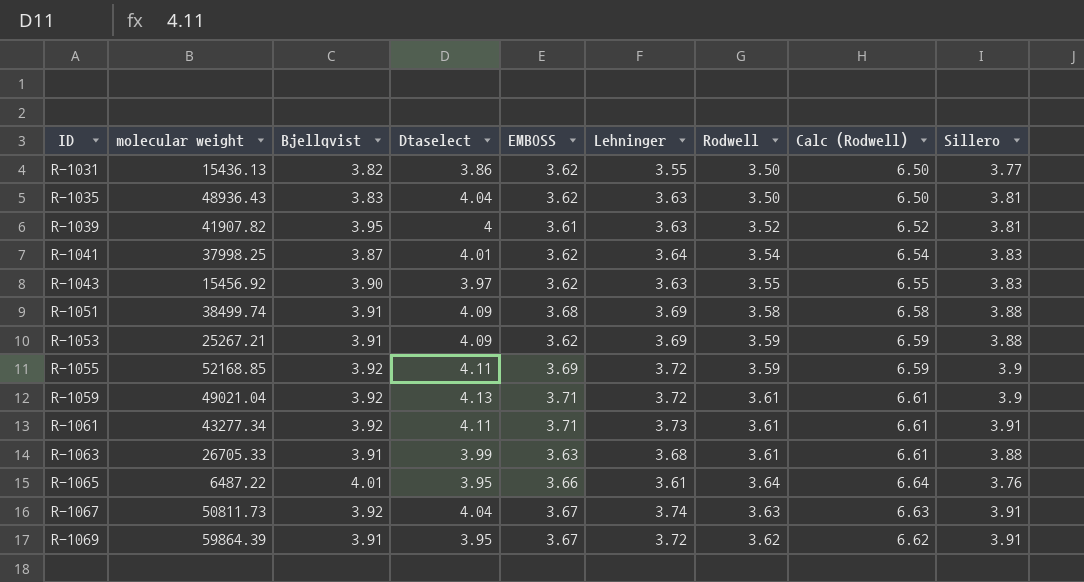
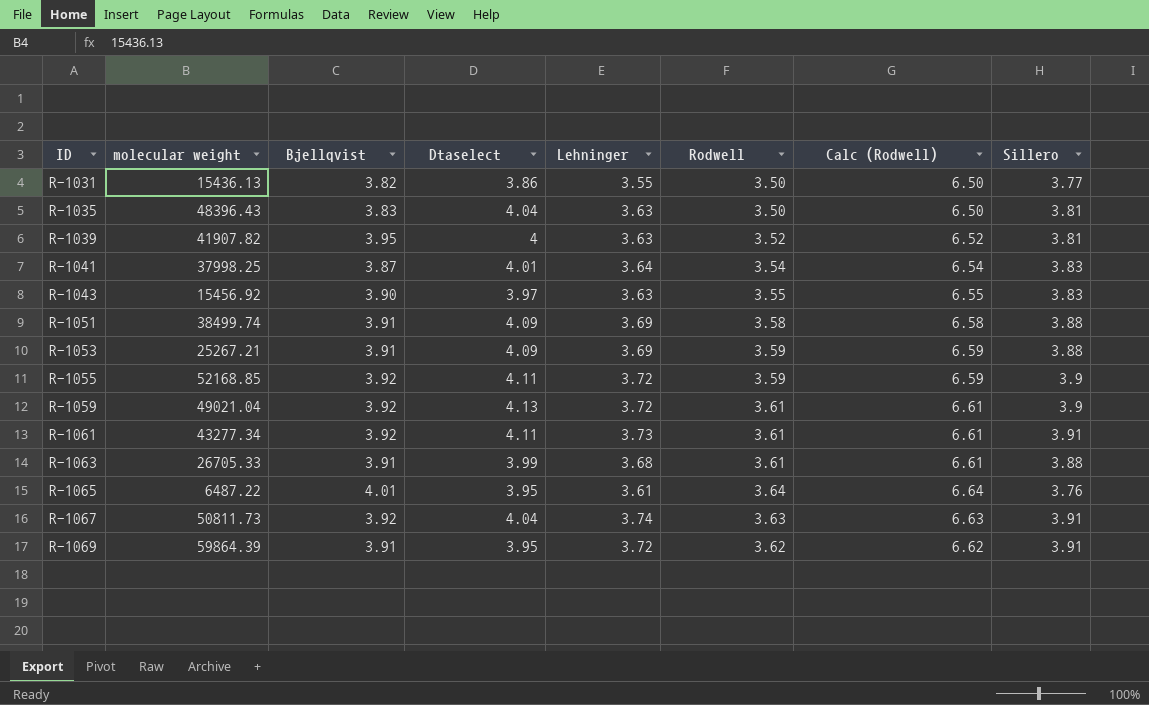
column EMBOSS | position: 5 -> none
R-1035 | molecular weight: 48936.43 -> 48396.43

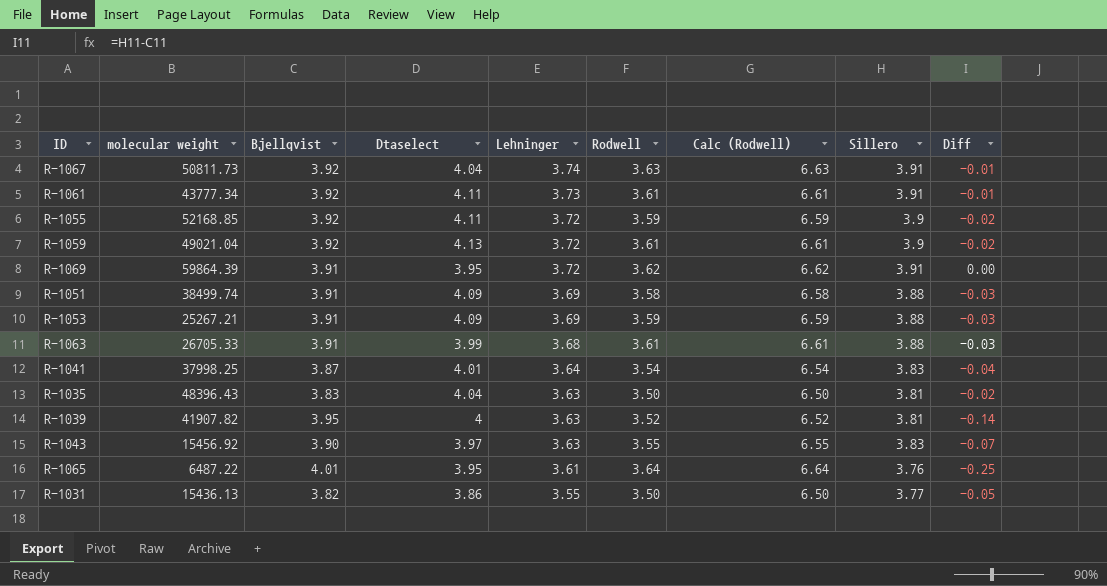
row order: ID ascending -> Lehninger descending
column Diff | formula: none -> [Sillero] - [Bjellqvist]
R-1061 | molecular weight: 43277.34 -> 43777.34

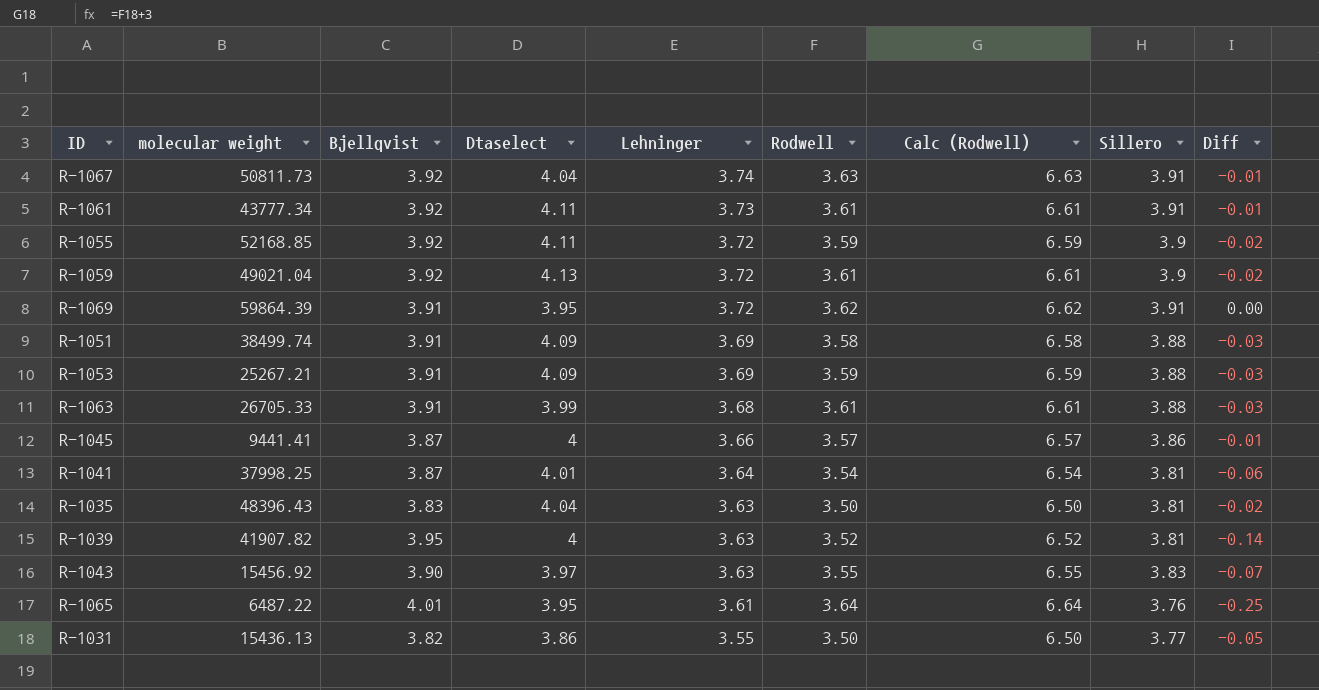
row R-1045: none -> 9441.41 | 3.87 | 4 | 3.66 | 3.57 | 6.57 | 3.86 | -0.01
R-1041 | Sillero: 3.83 -> 3.81
R-1041 | Diff: -0.04 -> -0.06

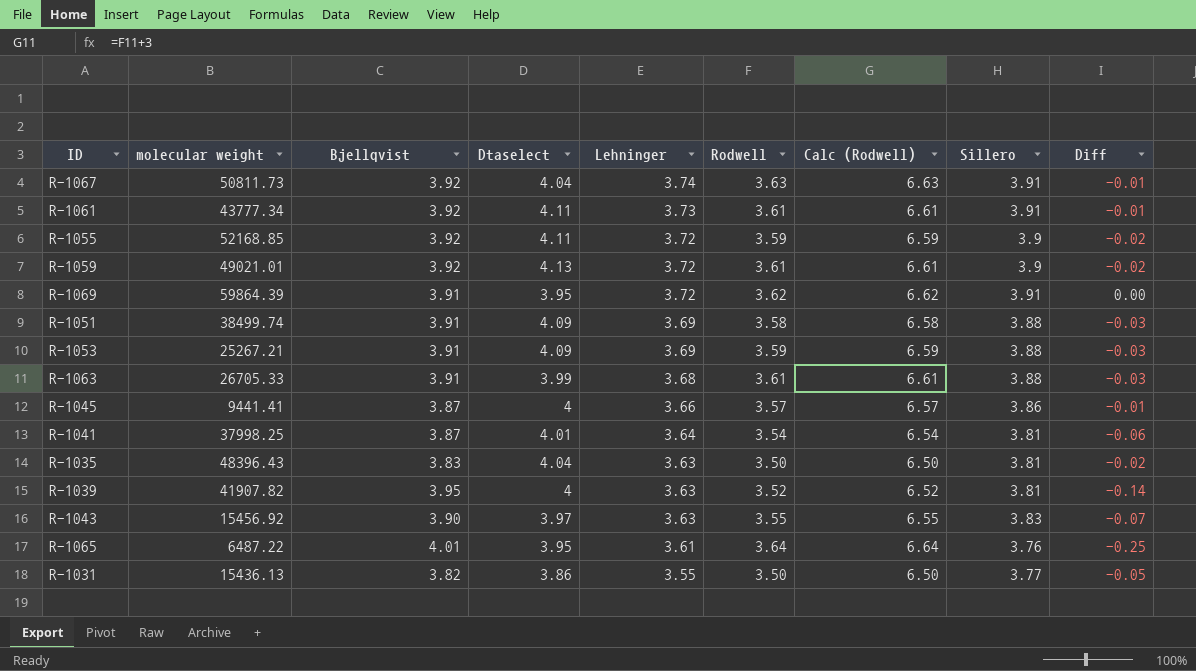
R-1059 | molecular weight: 49021.04 -> 49021.01

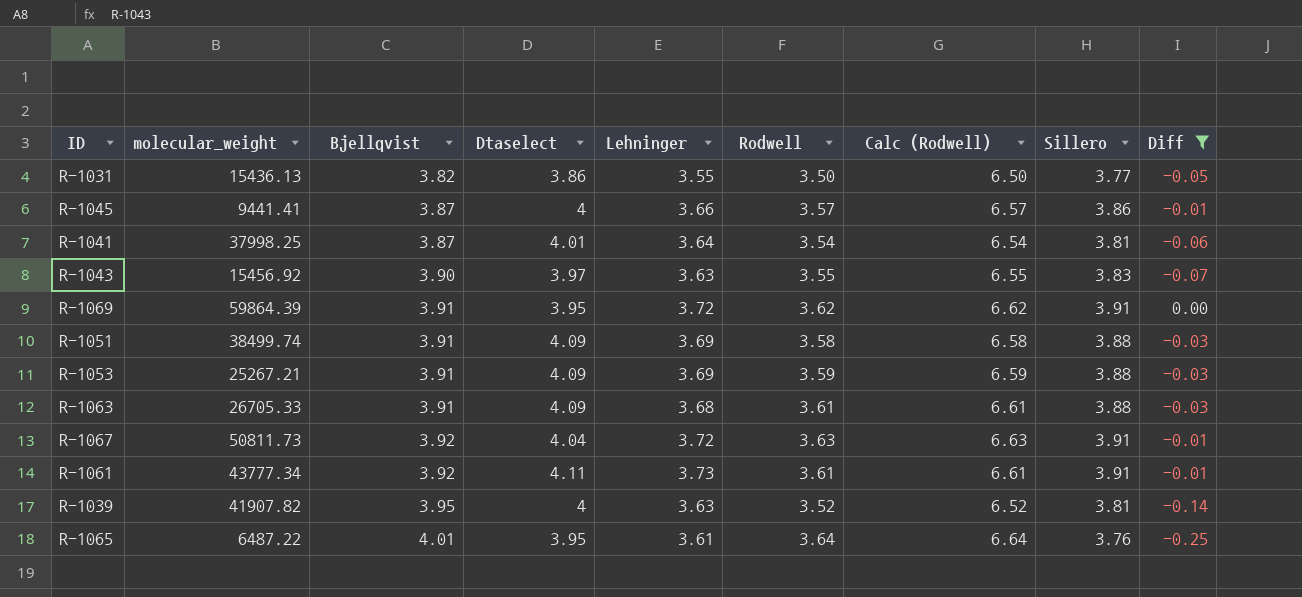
filter: none -> Diff != -0.02
row order: Lehninger descending -> Bjellqvist ascending
column name: molecular weight -> molecular_weight
R-1063 | Dtaselect: 3.99 -> 4.09
R-1067 | Lehninger: 3.74 -> 3.72

